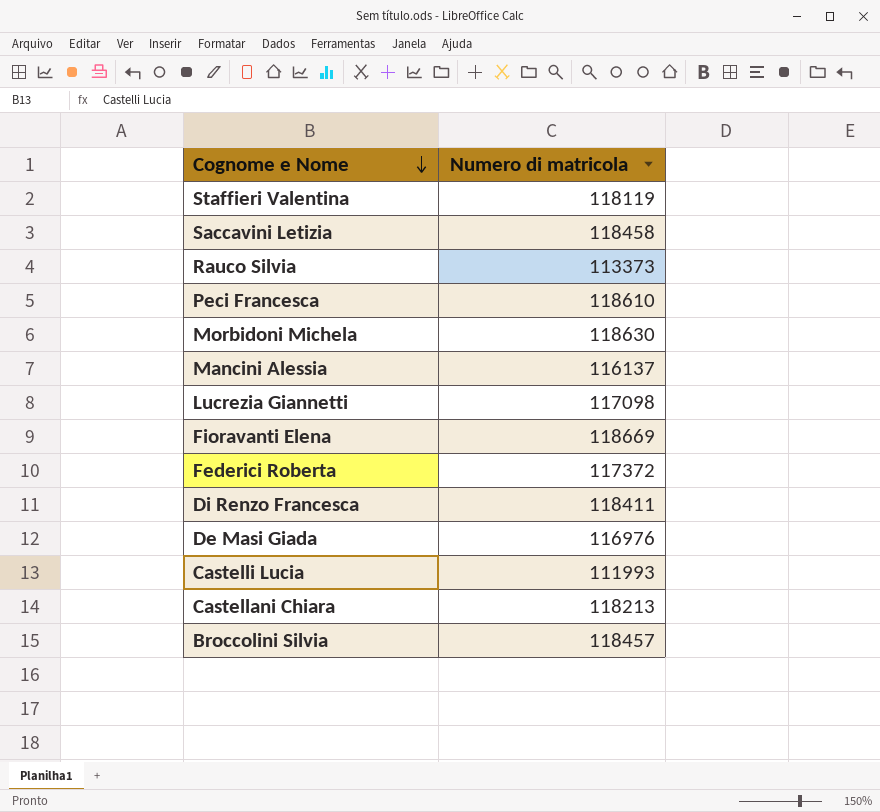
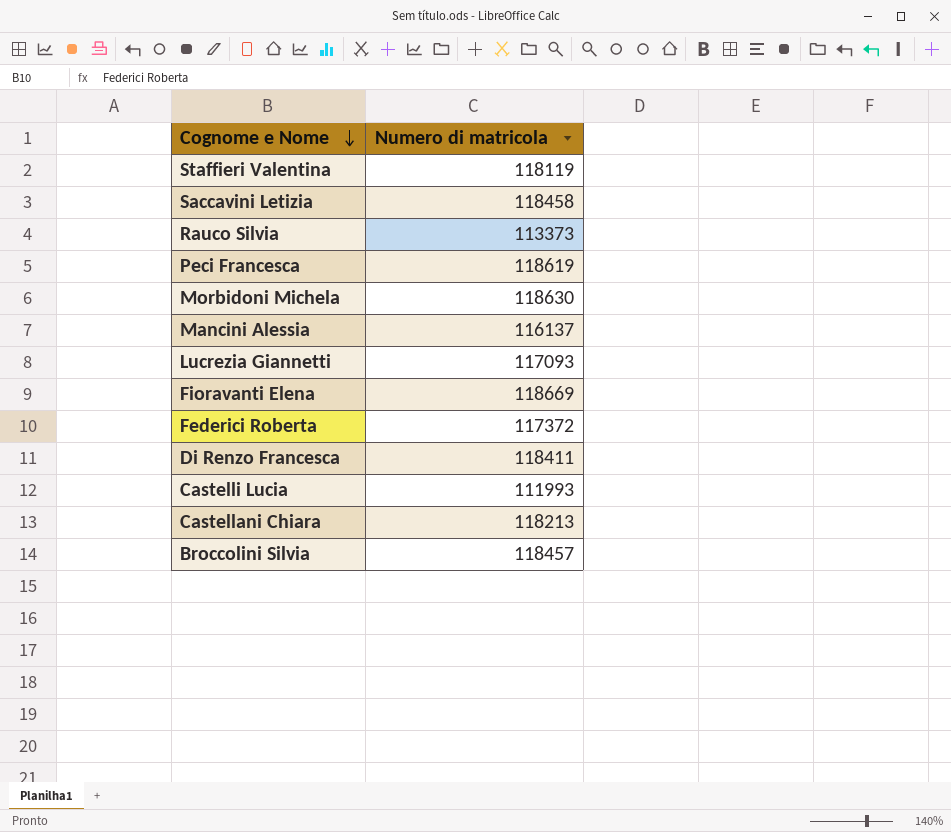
row De Masi Giada: 116976 -> none
Peci Francesca | Numero di matricola: 118610 -> 118619
Lucrezia Giannetti | Numero di matricola: 117098 -> 117093

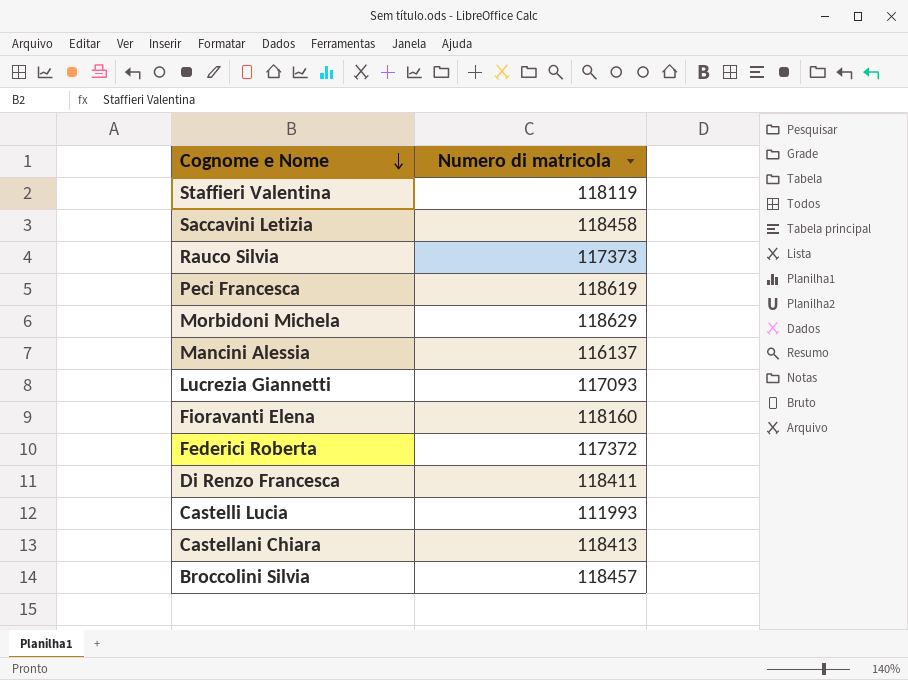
Rauco Silvia | Numero di matricola: 113373 -> 117373
Morbidoni Michela | Numero di matricola: 118630 -> 118629
Fioravanti Elena | Numero di matricola: 118669 -> 118160
Castellani Chiara | Numero di matricola: 118213 -> 118413

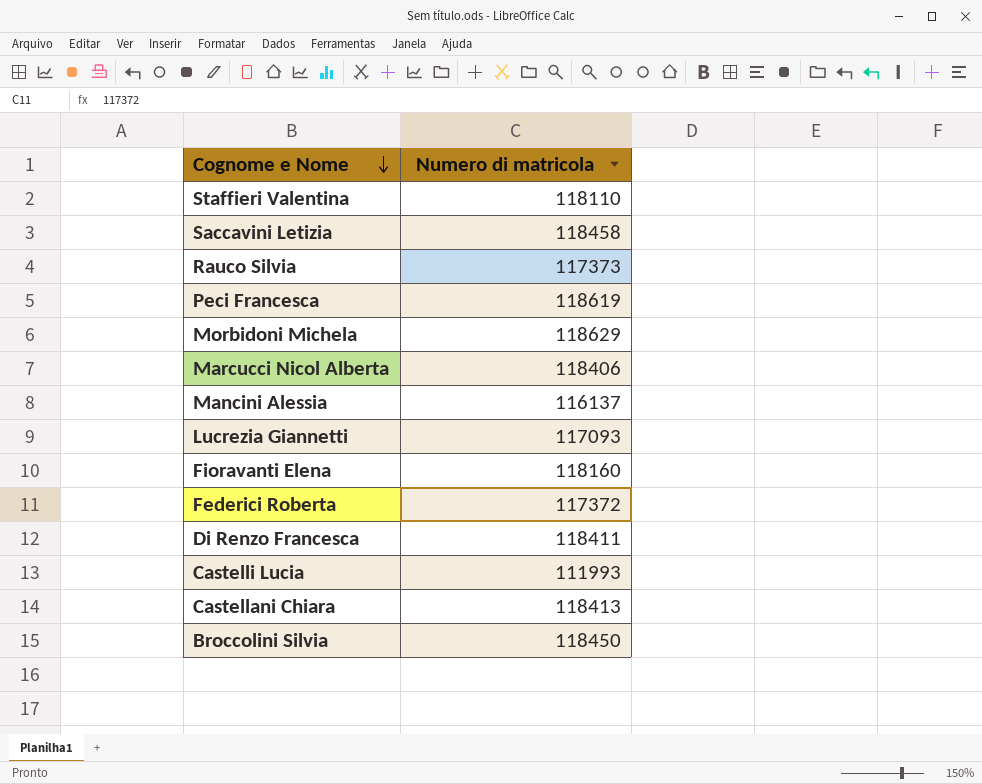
Staffieri Valentina | Numero di matricola: 118119 -> 118110
row Marcucci Nicol Alberta: none -> 118406
Broccolini Silvia | Numero di matricola: 118457 -> 118450

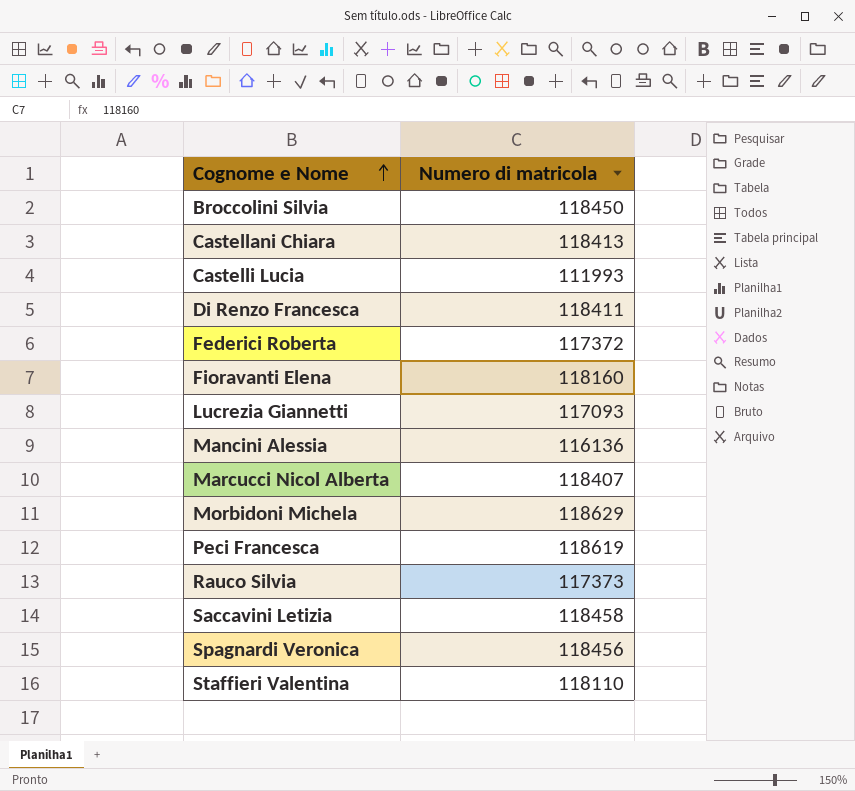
row order: Cognome e Nome descending -> Cognome e Nome ascending
Mancini Alessia | Numero di matricola: 116137 -> 116136
Marcucci Nicol Alberta | Numero di matricola: 118406 -> 118407
row Spagnardi Veronica: none -> 118456

